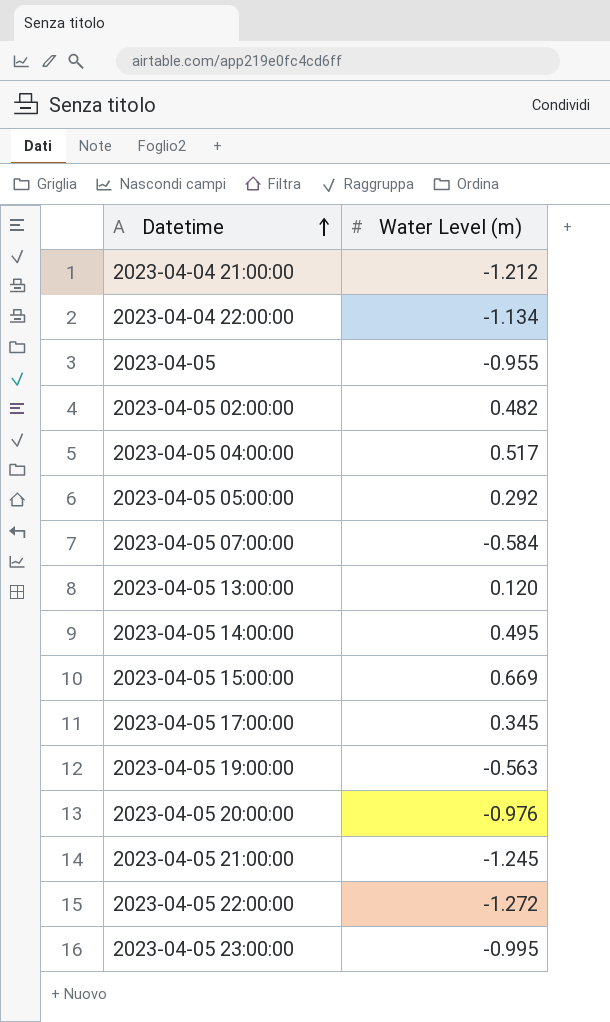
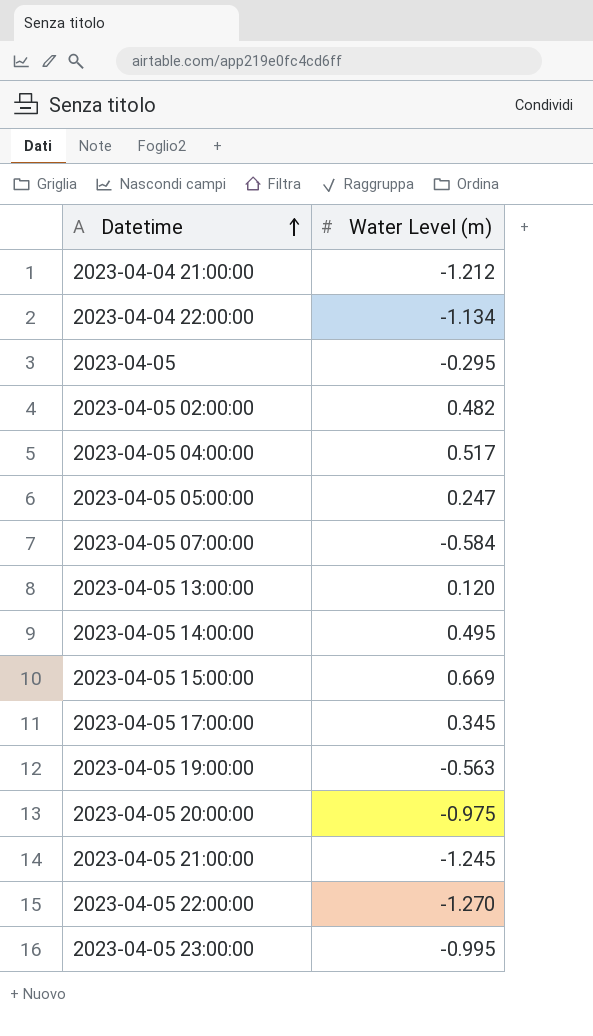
2023-04-05 | Water Level (m): -0.955 -> -0.295
2023-04-05 05:00:00 | Water Level (m): 0.292 -> 0.247
2023-04-05 20:00:00 | Water Level (m): -0.976 -> -0.975
2023-04-05 22:00:00 | Water Level (m): -1.272 -> -1.270

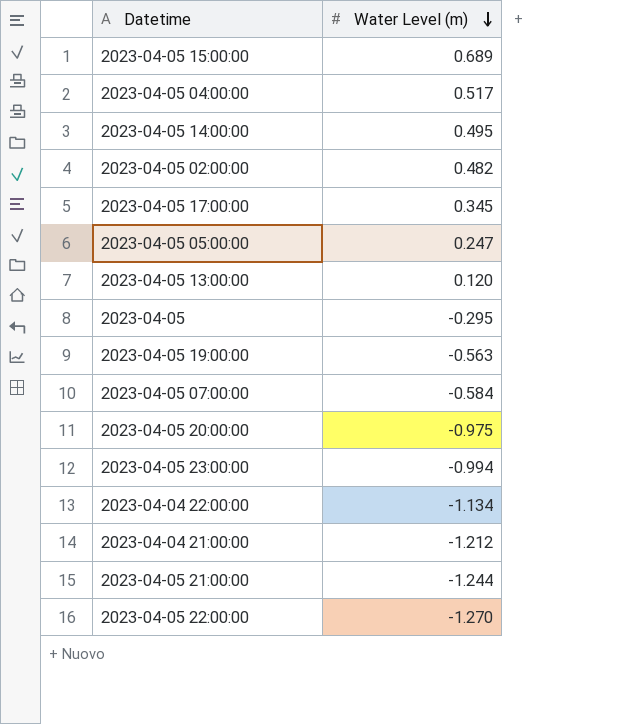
row order: Datetime ascending -> Water Level (m) descending
2023-04-05 15:00:00 | Water Level (m): 0.669 -> 0.689
2023-04-05 23:00:00 | Water Level (m): -0.995 -> -0.994
2023-04-05 21:00:00 | Water Level (m): -1.245 -> -1.244

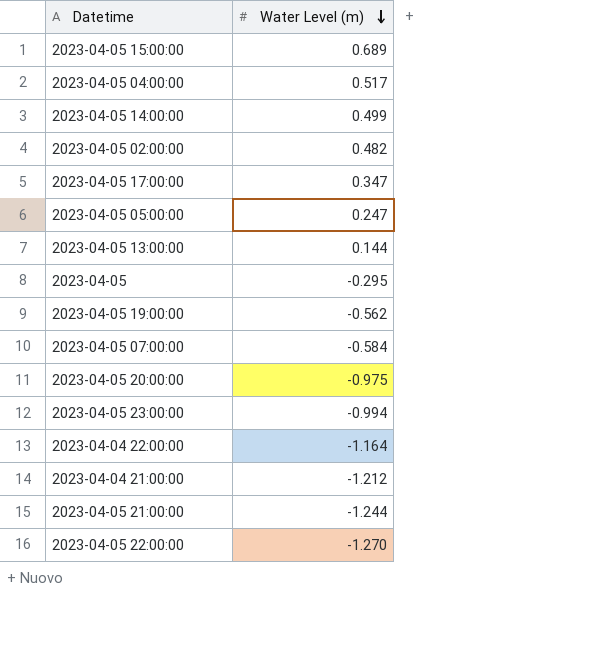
2023-04-05 14:00:00 | Water Level (m): 0.495 -> 0.499
2023-04-05 17:00:00 | Water Level (m): 0.345 -> 0.347
2023-04-05 13:00:00 | Water Level (m): 0.120 -> 0.144
2023-04-05 19:00:00 | Water Level (m): -0.563 -> -0.562
2023-04-04 22:00:00 | Water Level (m): -1.134 -> -1.164

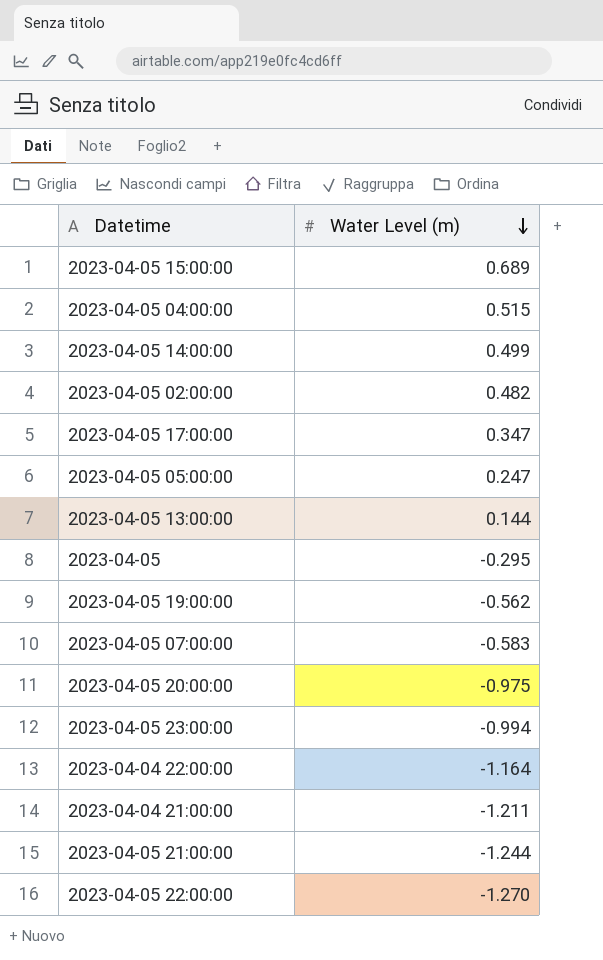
2023-04-05 04:00:00 | Water Level (m): 0.517 -> 0.515
2023-04-05 07:00:00 | Water Level (m): -0.584 -> -0.583
2023-04-04 21:00:00 | Water Level (m): -1.212 -> -1.211

